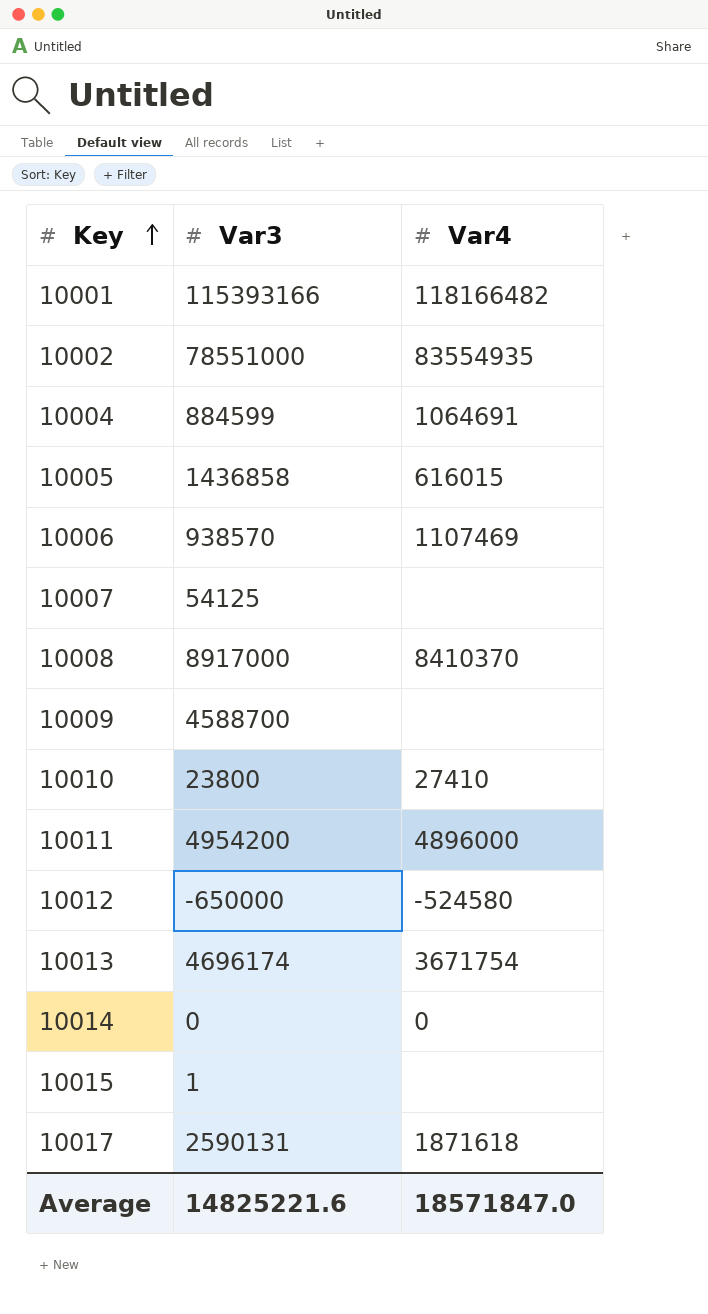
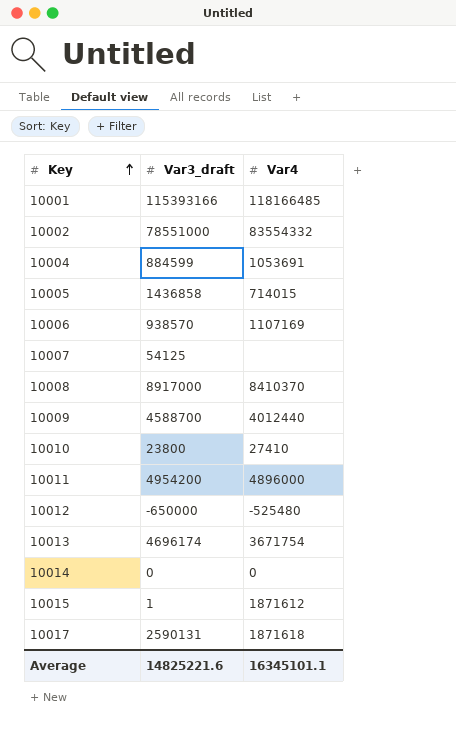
column name: Var3 -> Var3_draft
10001 | Var4: 118166482 -> 118166485
10002 | Var4: 83554935 -> 83554332
10004 | Var4: 1064691 -> 1053691
10005 | Var4: 616015 -> 714015
10006 | Var4: 1107469 -> 1107169
10009 | Var4: none -> 4012440
10012 | Var4: -524580 -> -525480
10015 | Var4: none -> 1871612
Average | Var4: 18571847.0 -> 16345101.1

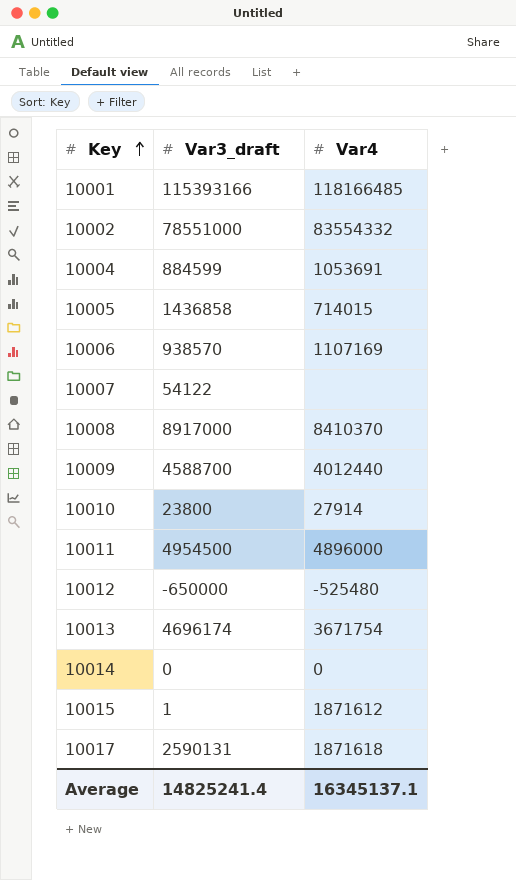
10007 | Var3_draft: 54125 -> 54122
10010 | Var4: 27410 -> 27914
10011 | Var3_draft: 4954200 -> 4954500
Average | Var3_draft: 14825221.6 -> 14825241.4
Average | Var4: 16345101.1 -> 16345137.1

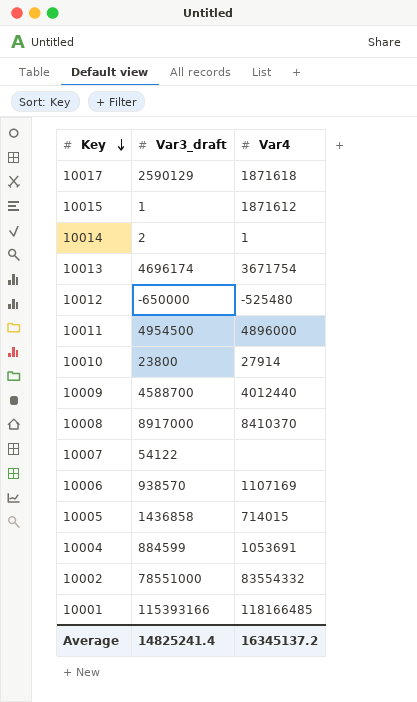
row order: Key ascending -> Key descending
10017 | Var3_draft: 2590131 -> 2590129
10014 | Var3_draft: 0 -> 2
10014 | Var4: 0 -> 1
Average | Var4: 16345137.1 -> 16345137.2

